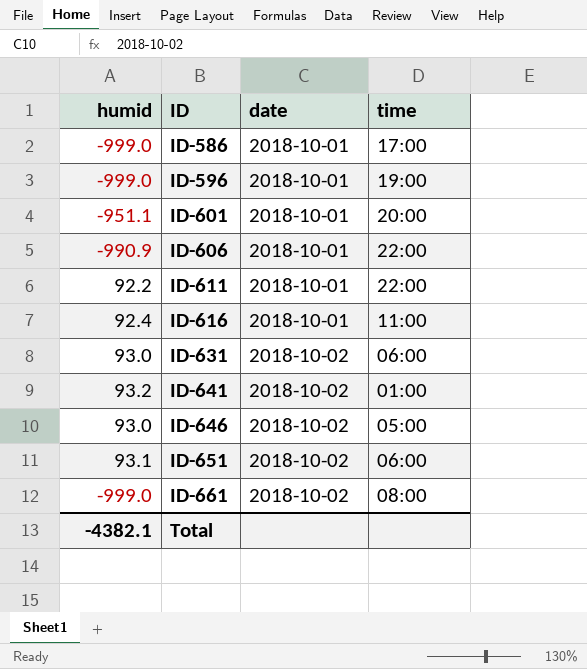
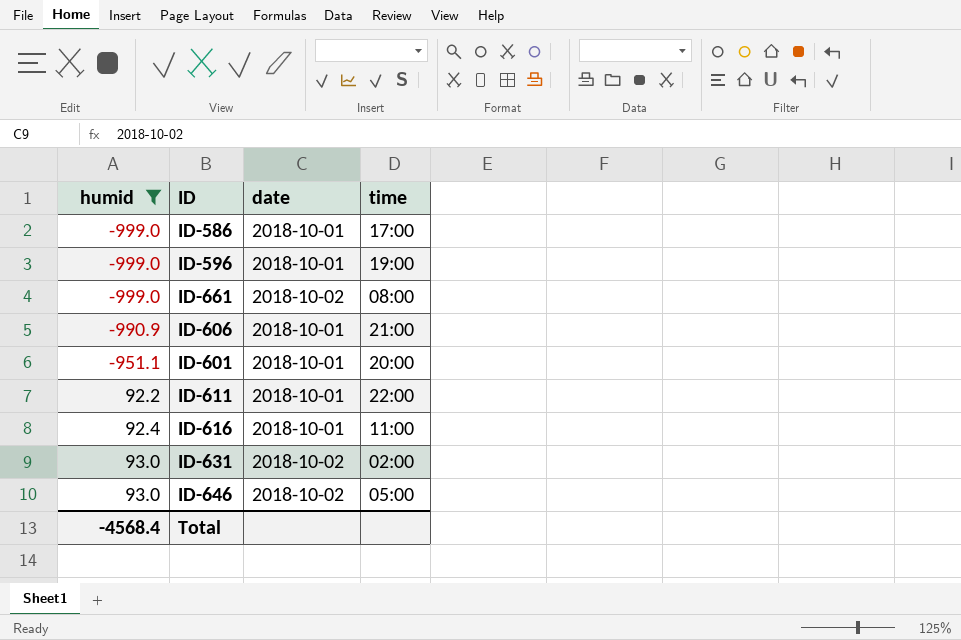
filter: none -> humid <= 93.0
row order: ID ascending -> humid ascending
ID-606 | time: 22:00 -> 21:00
ID-631 | time: 06:00 -> 02:00
Total | humid: -4382.1 -> -4568.4

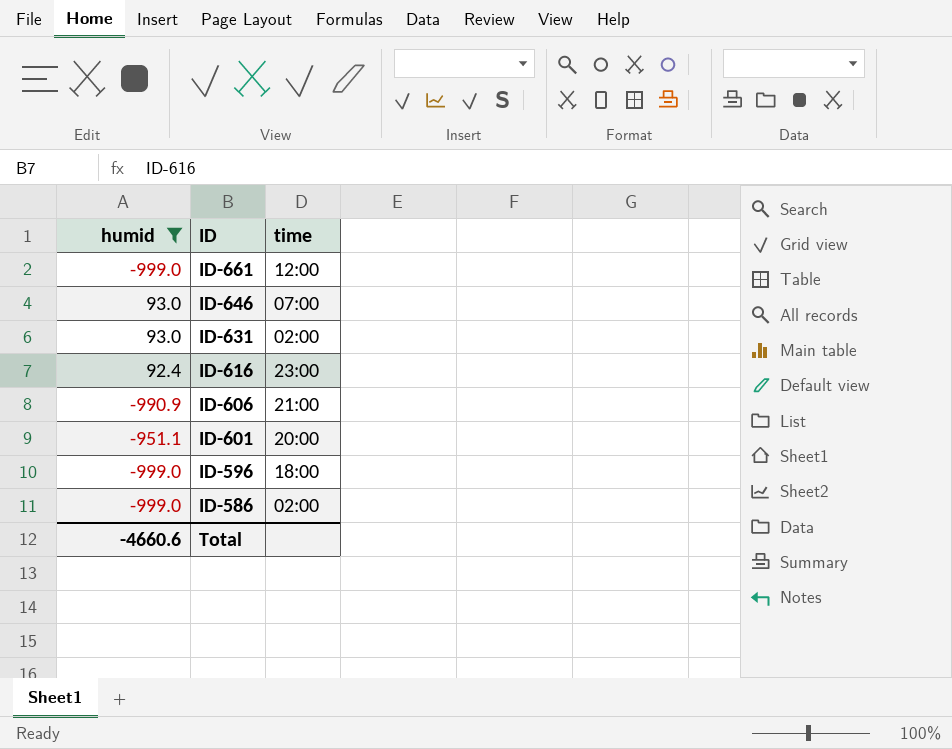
row order: humid ascending -> ID descending
column date | position: 3 -> none
row ID-611: 92.2 | 2018-10-01 | 22:00 -> none
ID-661 | time: 08:00 -> 12:00
ID-646 | time: 05:00 -> 07:00
ID-616 | time: 11:00 -> 23:00
ID-596 | time: 19:00 -> 18:00
ID-586 | time: 17:00 -> 02:00
Total | humid: -4568.4 -> -4660.6

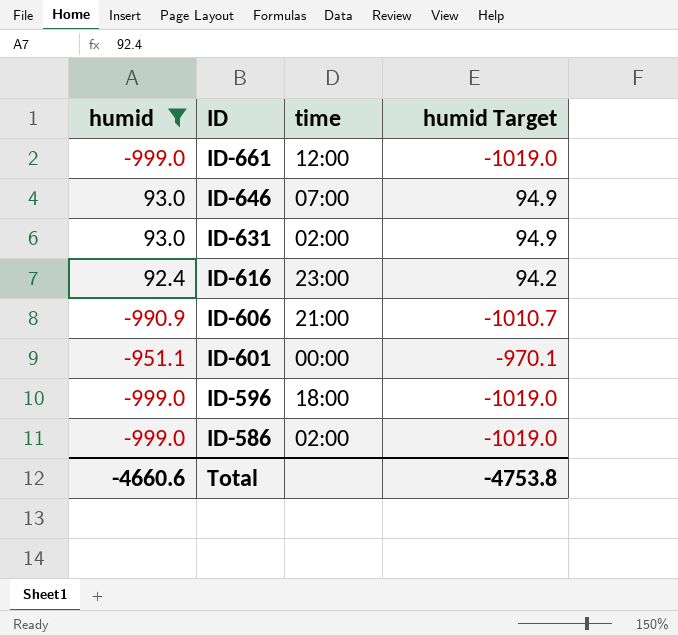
column humid Target | formula: none -> [humid] * 1.02
ID-601 | time: 20:00 -> 00:00

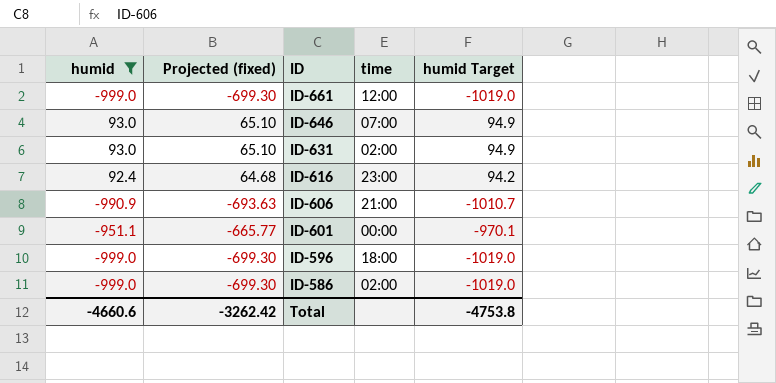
column Projected (fixed) | formula: none -> [humid] * 0.7

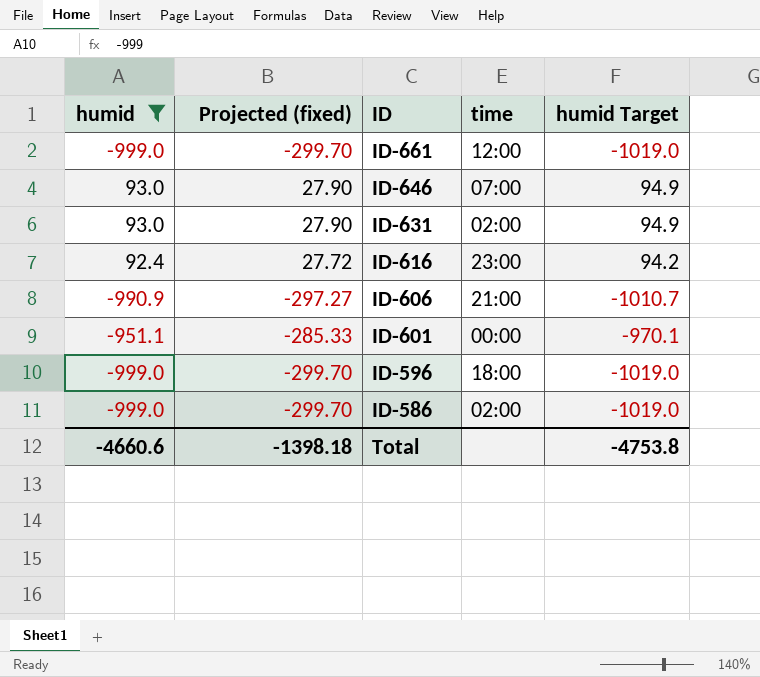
column Projected (fixed) | formula: [humid] * 0.7 -> [humid] * 0.3
Total | Projected (fixed): -3262.42 -> -1398.18

